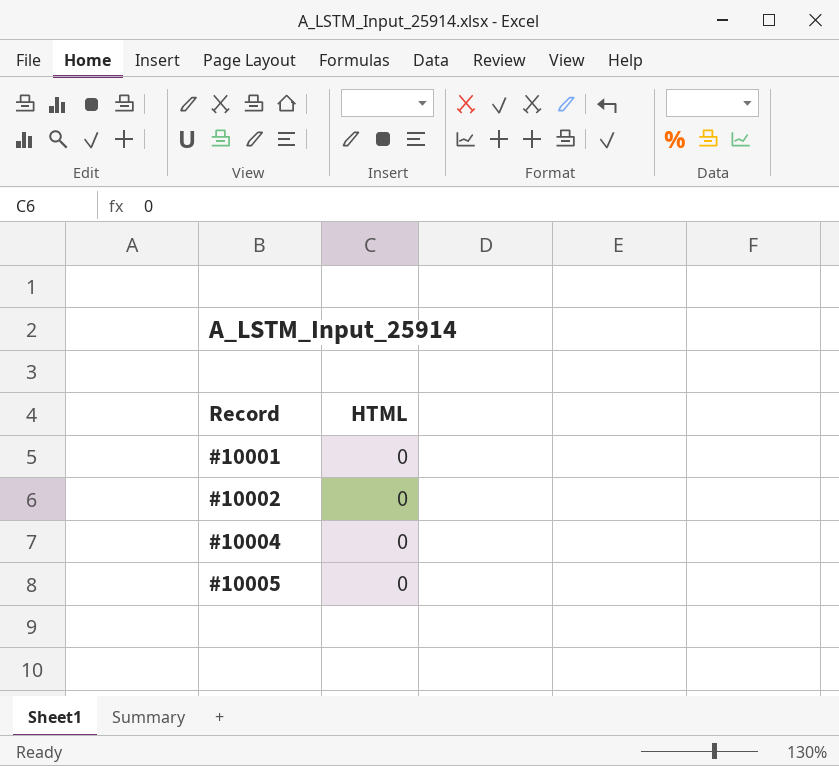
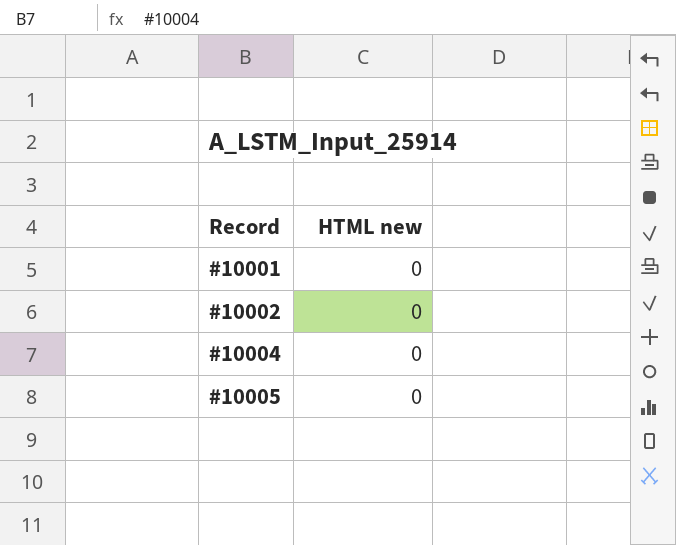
column name: HTML -> HTML new

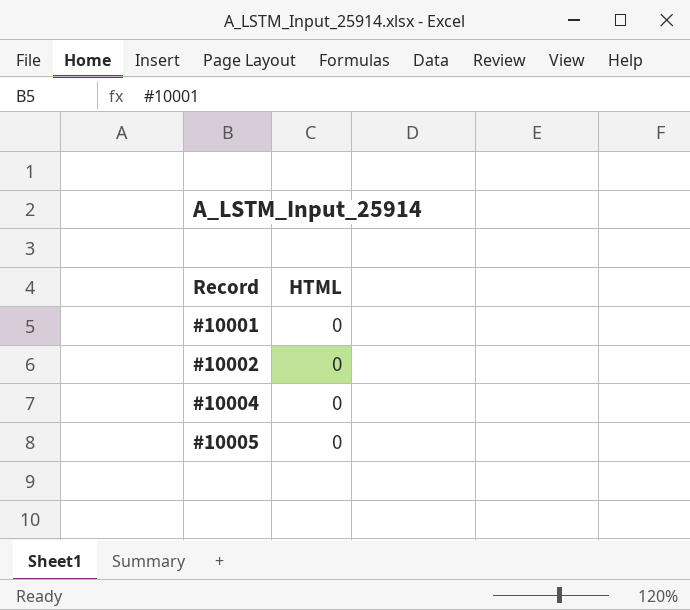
column name: HTML new -> HTML

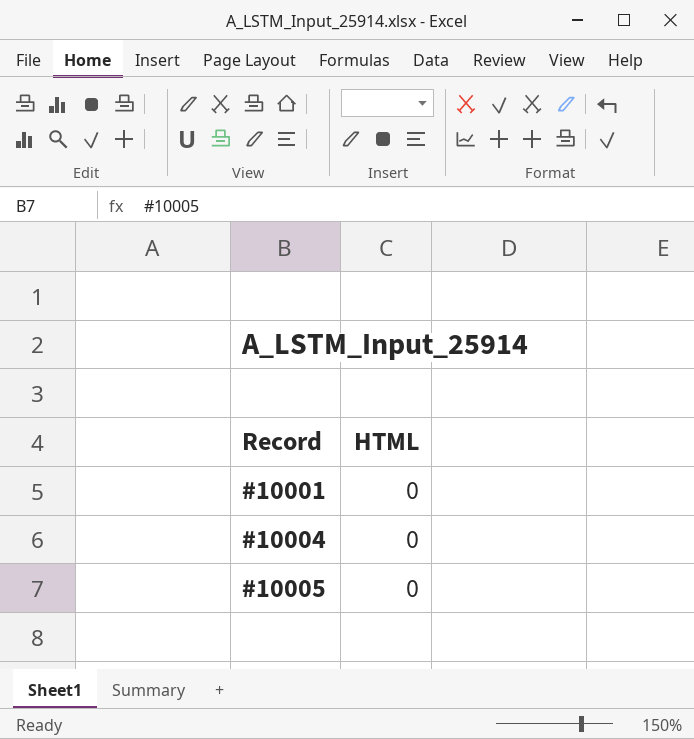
row #10002: 0 -> none

